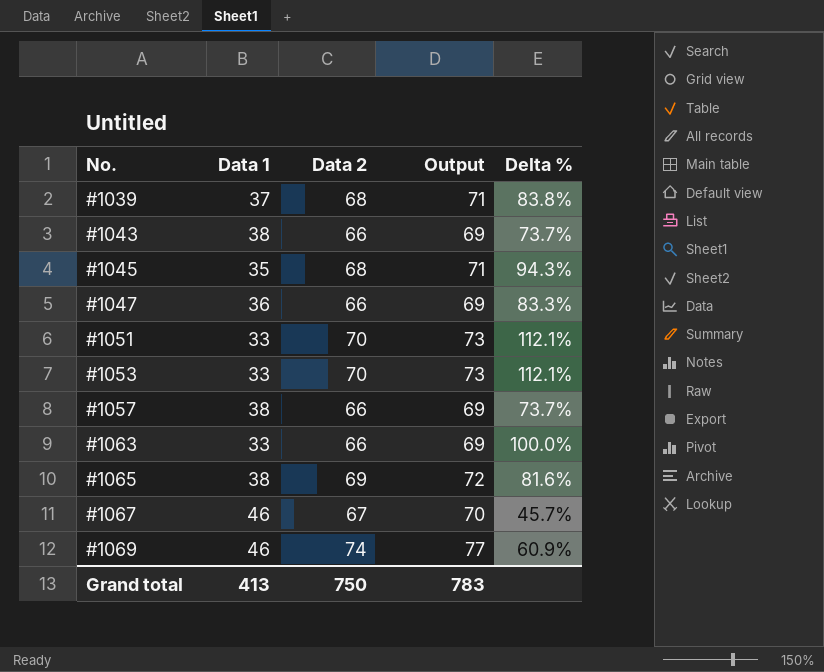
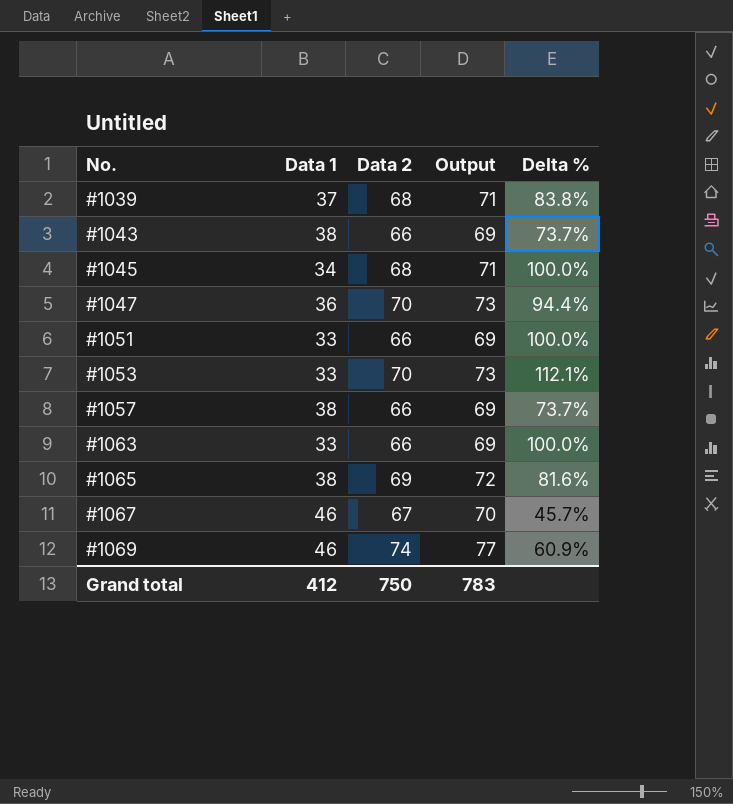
#1045 | Data 1: 35 -> 34
#1045 | Delta %: 94.3% -> 100.0%
#1047 | Data 2: 66 -> 70
#1047 | Output: 69 -> 73
#1047 | Delta %: 83.3% -> 94.4%
#1051 | Data 2: 70 -> 66
#1051 | Output: 73 -> 69
#1051 | Delta %: 112.1% -> 100.0%
Grand total | Data 1: 413 -> 412

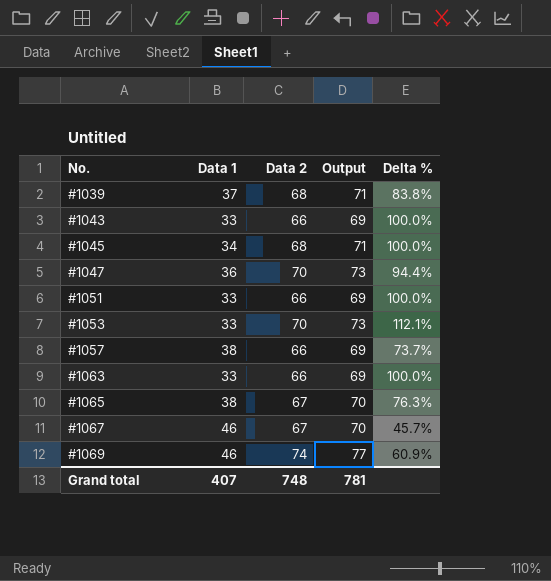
#1043 | Data 1: 38 -> 33
#1043 | Delta %: 73.7% -> 100.0%
#1065 | Data 2: 69 -> 67
#1065 | Output: 72 -> 70
#1065 | Delta %: 81.6% -> 76.3%
Grand total | Data 1: 412 -> 407
Grand total | Data 2: 750 -> 748
Grand total | Output: 783 -> 781

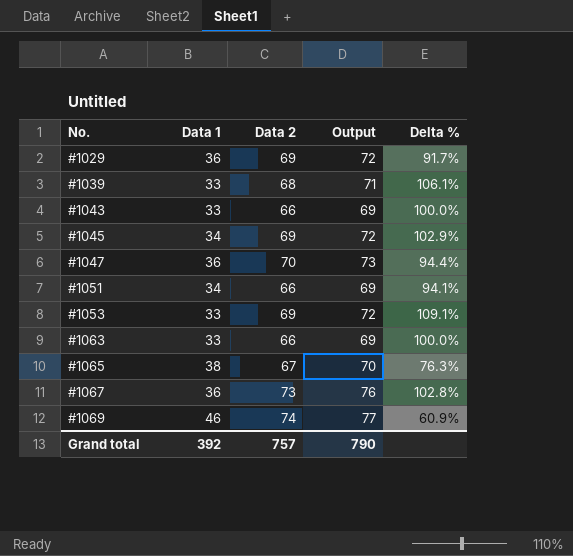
row #1057: 38 | 66 | 69 | 73.7% -> none
row #1029: none -> 36 | 69 | 72 | 91.7%
#1039 | Data 1: 37 -> 33
#1039 | Delta %: 83.8% -> 106.1%
#1045 | Data 2: 68 -> 69
#1045 | Output: 71 -> 72
#1045 | Delta %: 100.0% -> 102.9%
#1051 | Data 1: 33 -> 34
#1051 | Delta %: 100.0% -> 94.1%
#1053 | Data 2: 70 -> 69
#1053 | Output: 73 -> 72
#1053 | Delta %: 112.1% -> 109.1%
#1067 | Data 1: 46 -> 36
#1067 | Data 2: 67 -> 73
#1067 | Output: 70 -> 76
#1067 | Delta %: 45.7% -> 102.8%
Grand total | Data 1: 407 -> 392
Grand total | Data 2: 748 -> 757
Grand total | Output: 781 -> 790

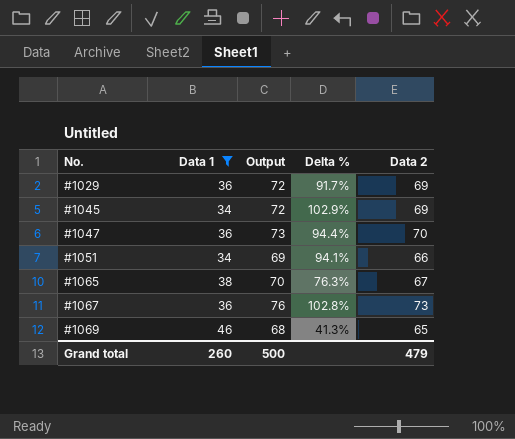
filter: none -> Data 1 != 33
column Data 2 | position: 3 -> 5
#1069 | Output: 77 -> 68
#1069 | Delta %: 60.9% -> 41.3%
#1069 | Data 2: 74 -> 65
Grand total | Data 1: 392 -> 260
Grand total | Output: 790 -> 500
Grand total | Data 2: 757 -> 479

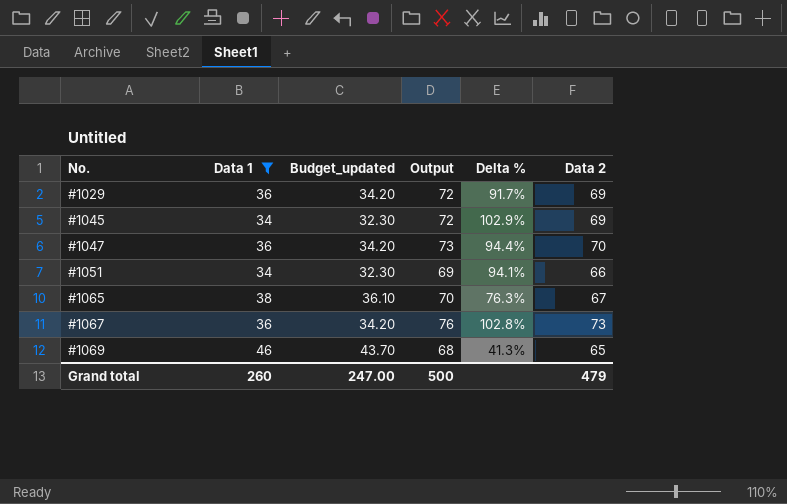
column Budget_updated | formula: none -> [Data 1] * 0.95

